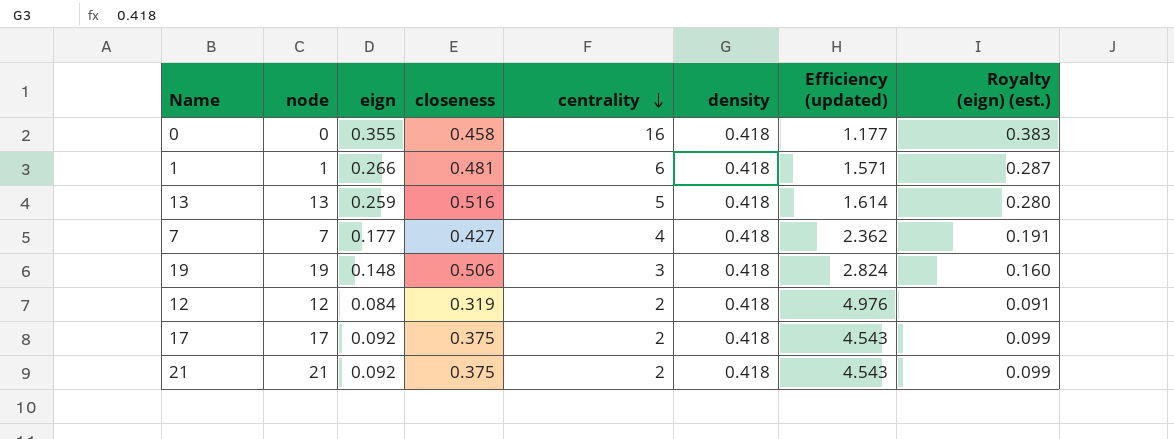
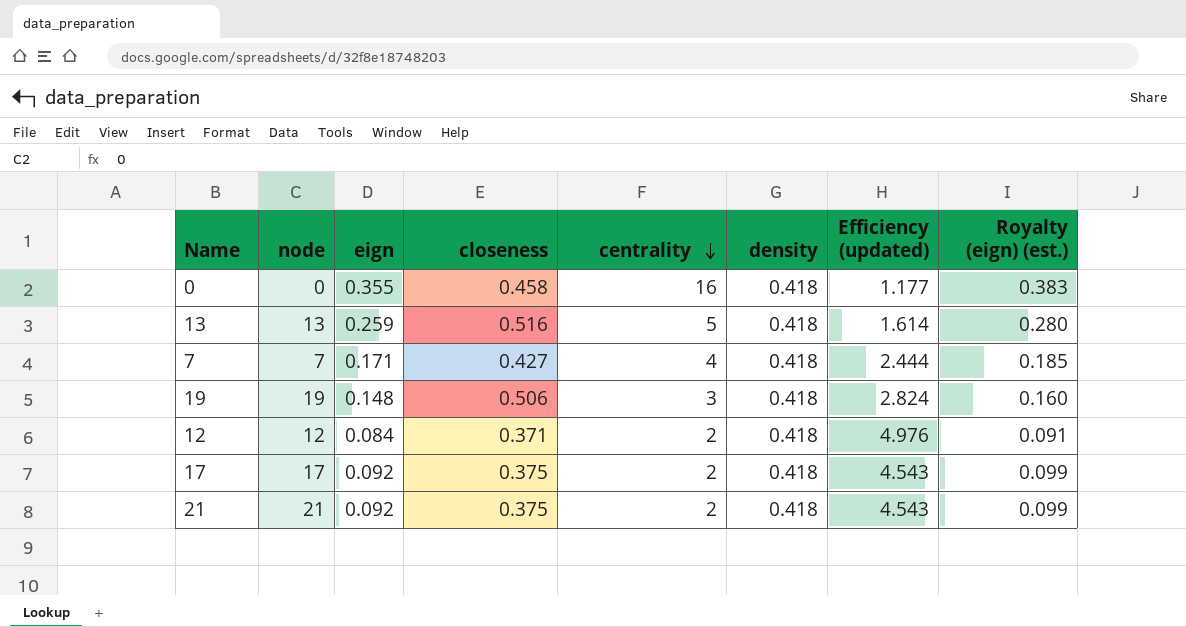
row 1: 1 | 0.266 | 0.481 | 6 | 0.418 | 1.571 | 0.287 -> none
7 | eign: 0.177 -> 0.171
7 | Efficiency (updated): 2.362 -> 2.444
7 | Royalty (eign) (est.): 0.191 -> 0.185
12 | closeness: 0.319 -> 0.371

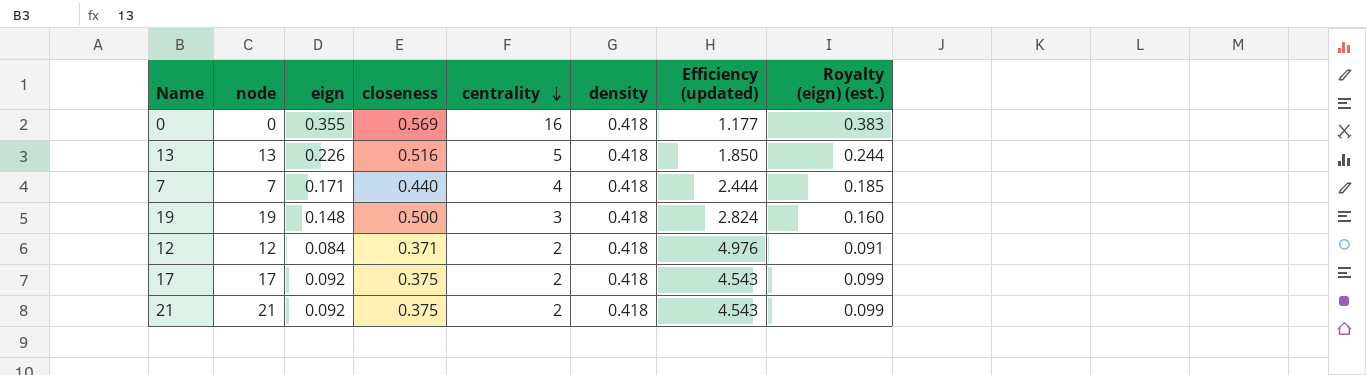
0 | closeness: 0.458 -> 0.569
13 | eign: 0.259 -> 0.226
13 | Efficiency (updated): 1.614 -> 1.850
13 | Royalty (eign) (est.): 0.280 -> 0.244
7 | closeness: 0.427 -> 0.440
19 | closeness: 0.506 -> 0.500

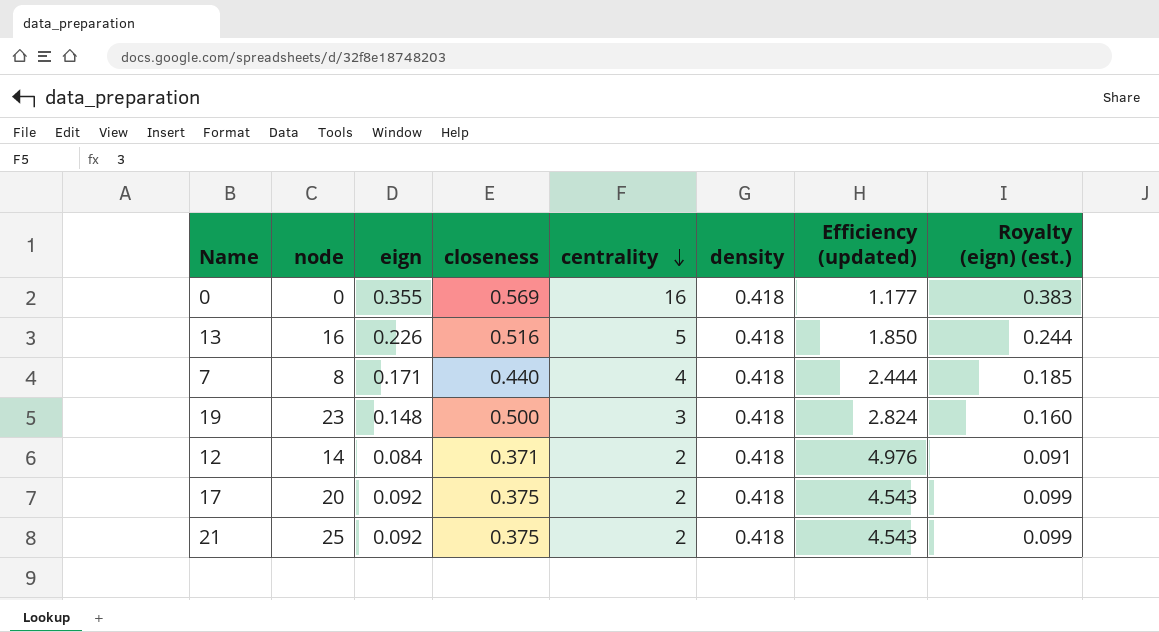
13 | node: 13 -> 16
7 | node: 7 -> 8
19 | node: 19 -> 23
12 | node: 12 -> 14
17 | node: 17 -> 20
21 | node: 21 -> 25

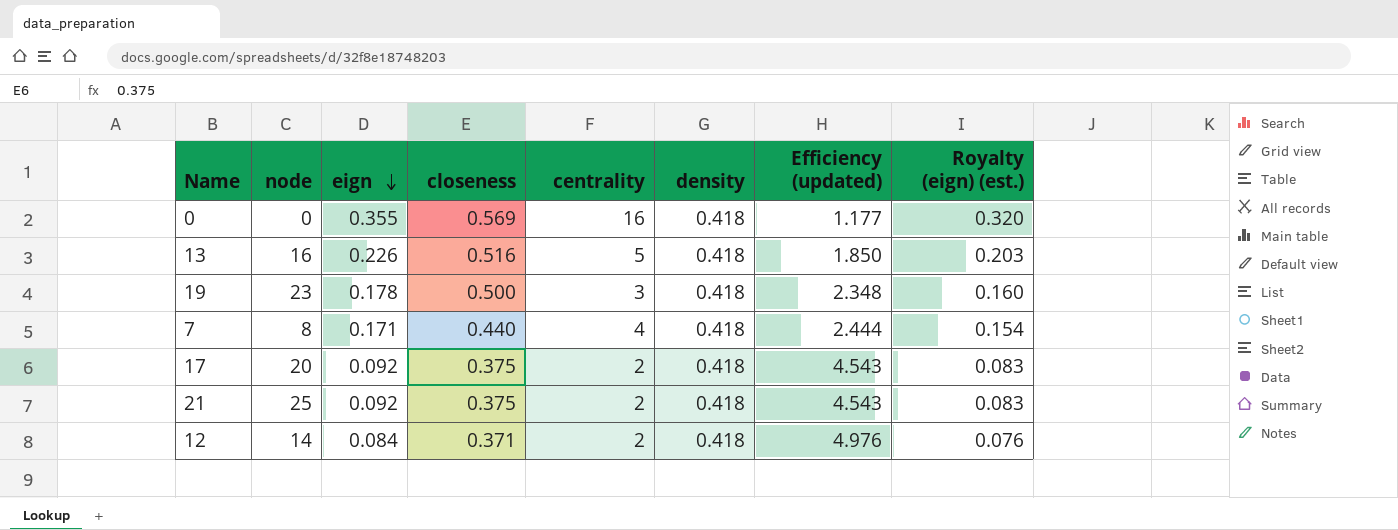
row order: centrality descending -> eign descending
column Royalty (eign) (est.) | formula: [eign] * 1.08 -> [eign] * 0.9
19 | eign: 0.148 -> 0.178
19 | Efficiency (updated): 2.824 -> 2.348

